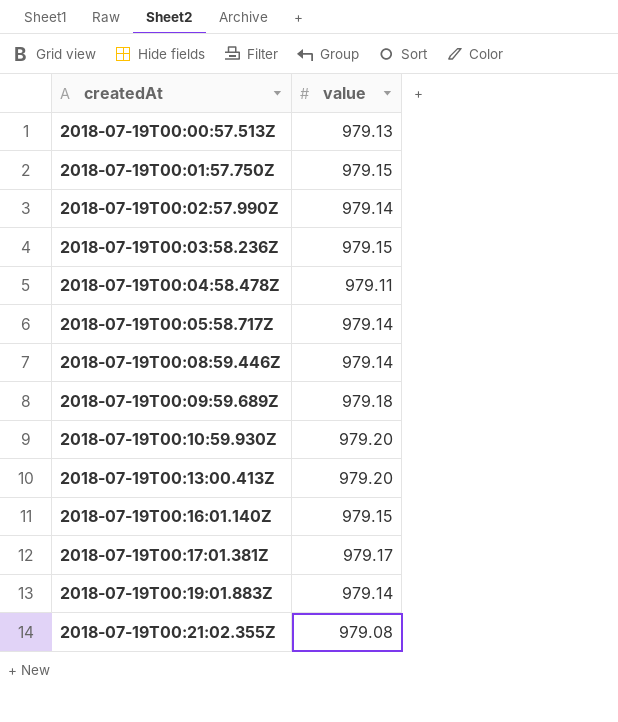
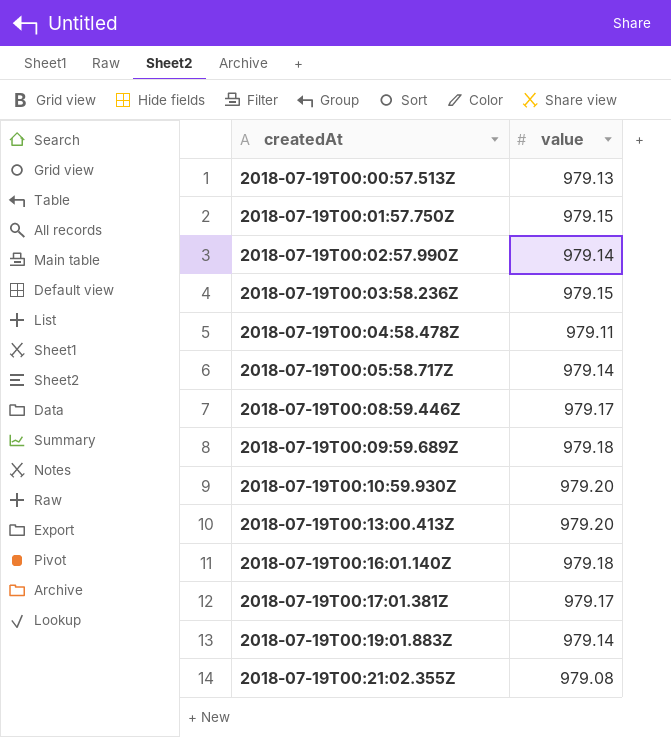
2018-07-19T00:08:59.446Z | value: 979.14 -> 979.17
2018-07-19T00:16:01.140Z | value: 979.15 -> 979.18

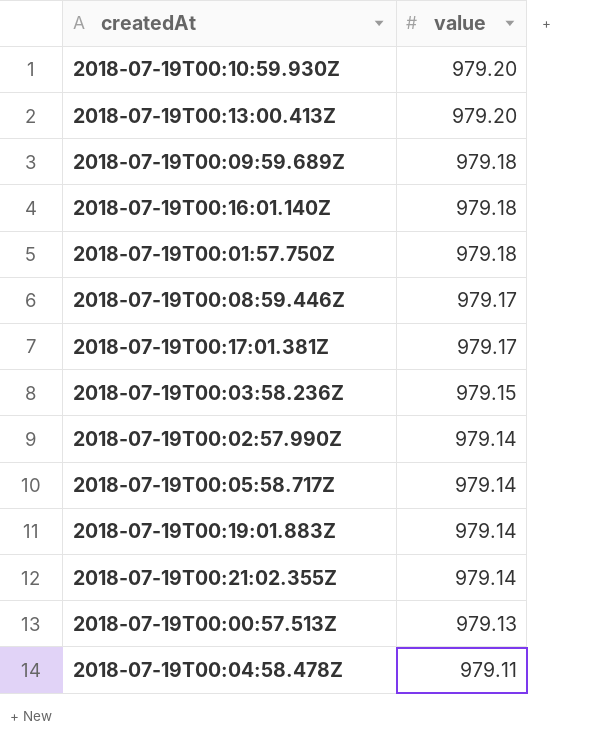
row order: createdAt ascending -> value descending
2018-07-19T00:01:57.750Z | value: 979.15 -> 979.18
2018-07-19T00:21:02.355Z | value: 979.08 -> 979.14

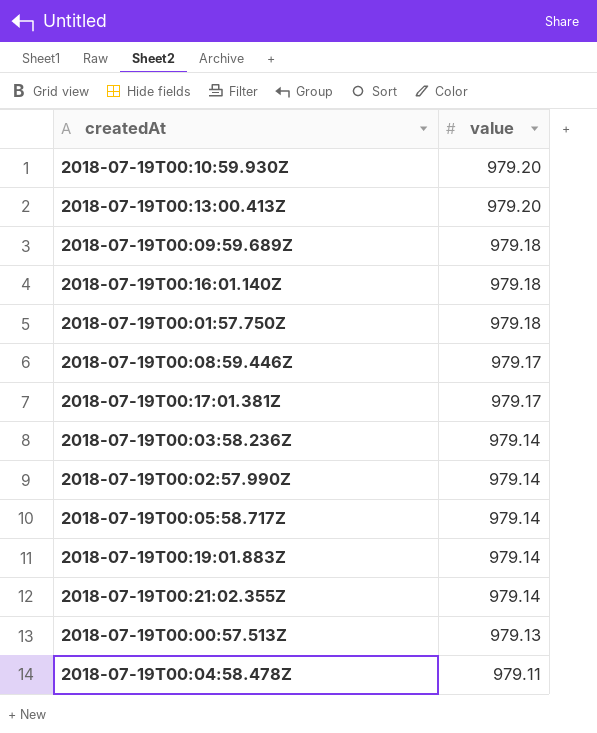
2018-07-19T00:03:58.236Z | value: 979.15 -> 979.14

